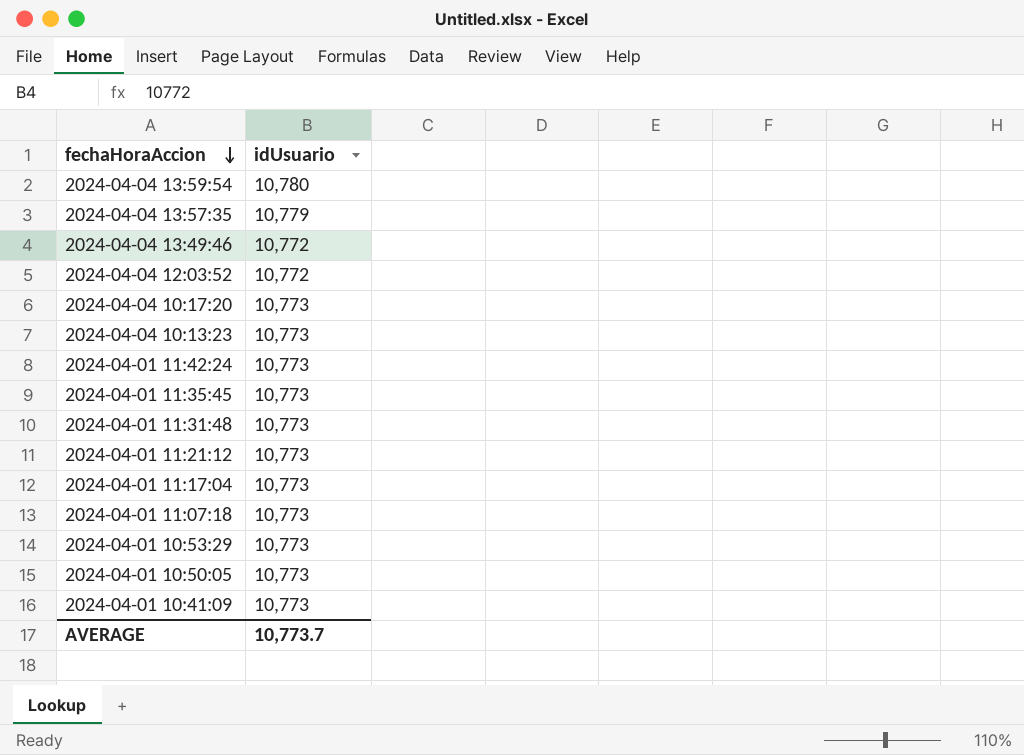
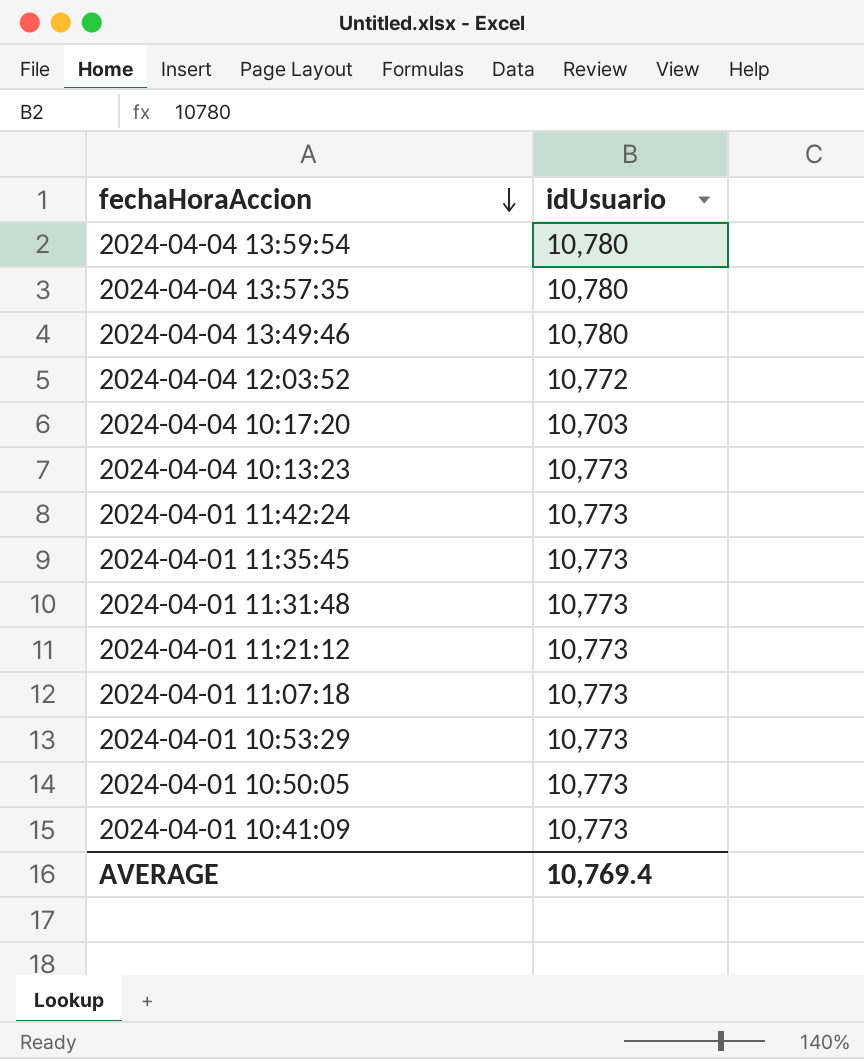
row 2024-04-01 11:17:04: 10,773 -> none
2024-04-04 13:57:35 | idUsuario: 10,779 -> 10,780
2024-04-04 13:49:46 | idUsuario: 10,772 -> 10,780
2024-04-04 10:17:20 | idUsuario: 10,773 -> 10,703
AVERAGE | idUsuario: 10,773.7 -> 10,769.4

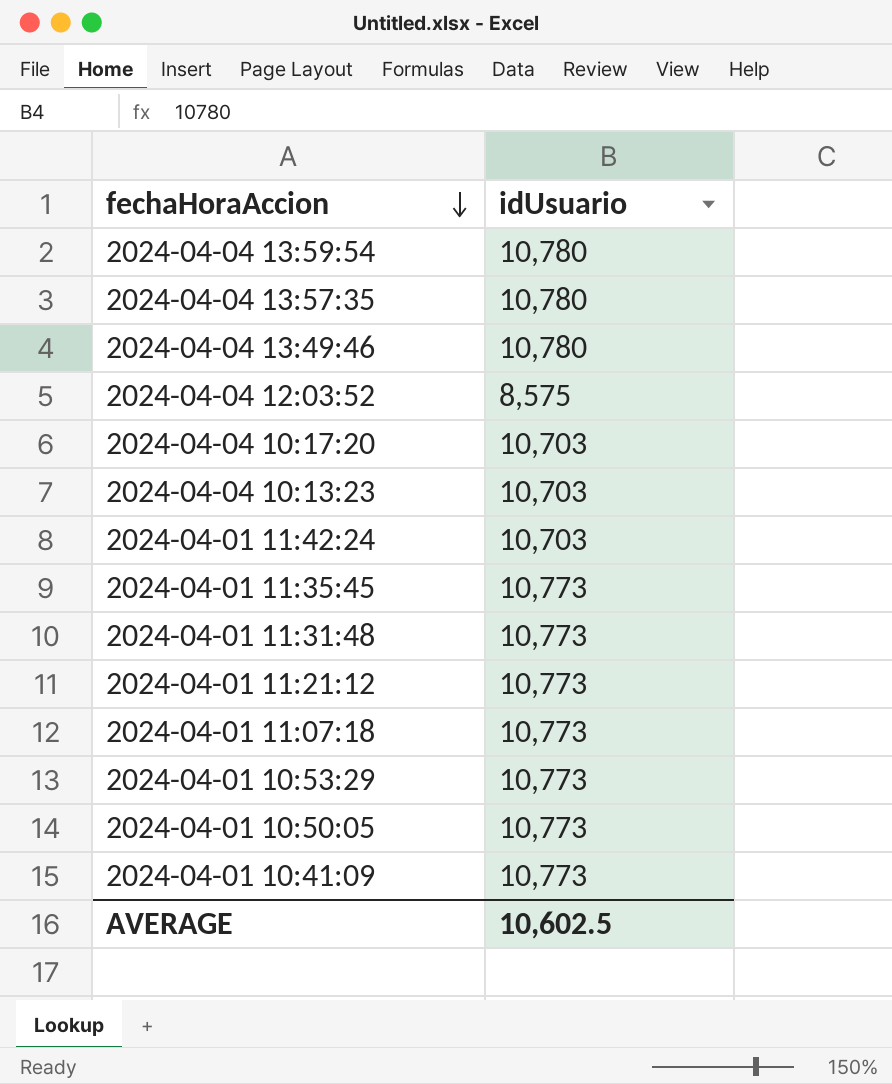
2024-04-04 12:03:52 | idUsuario: 10,772 -> 8,575
2024-04-04 10:13:23 | idUsuario: 10,773 -> 10,703
2024-04-01 11:42:24 | idUsuario: 10,773 -> 10,703
AVERAGE | idUsuario: 10,769.4 -> 10,602.5

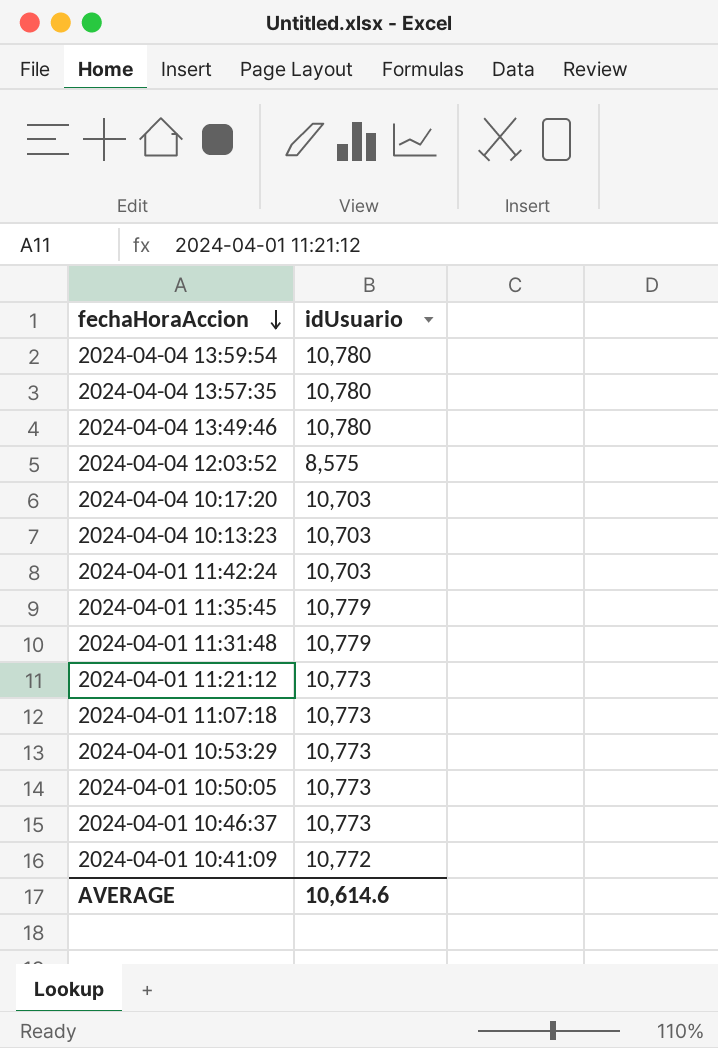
2024-04-01 11:35:45 | idUsuario: 10,773 -> 10,779
2024-04-01 11:31:48 | idUsuario: 10,773 -> 10,779
row 2024-04-01 10:46:37: none -> 10,773
2024-04-01 10:41:09 | idUsuario: 10,773 -> 10,772
AVERAGE | idUsuario: 10,602.5 -> 10,614.6

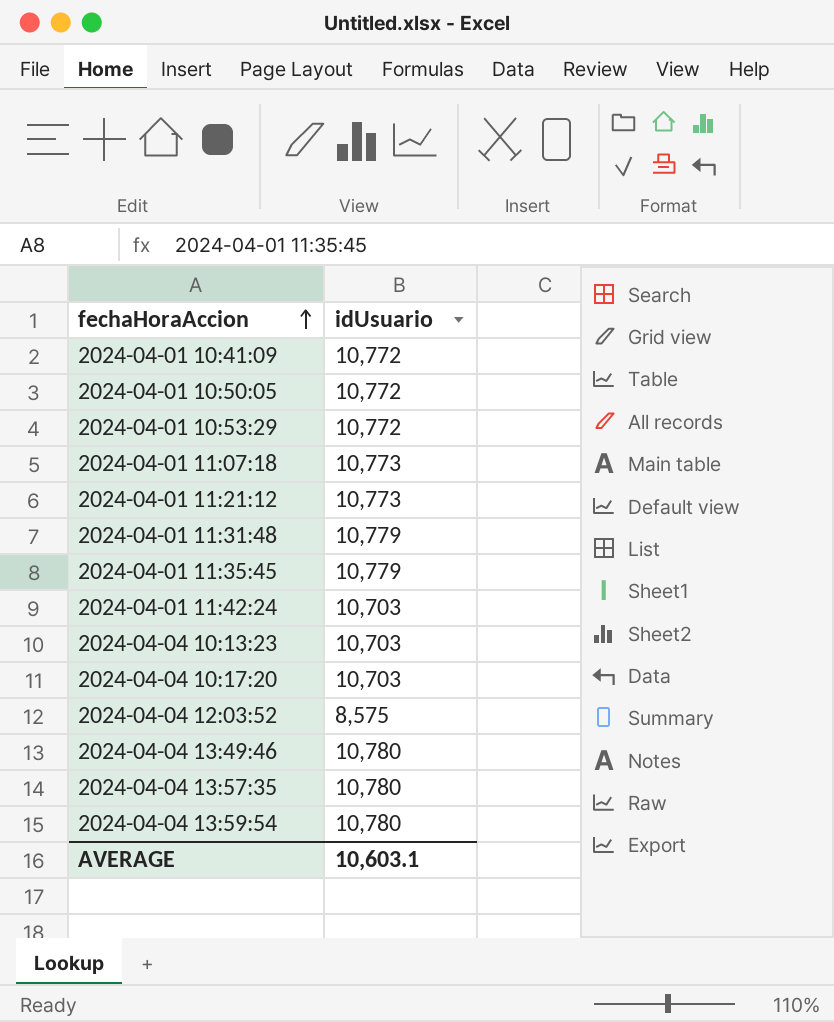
row order: fechaHoraAccion descending -> fechaHoraAccion ascending
row 2024-04-01 10:46:37: 10,773 -> none
2024-04-01 10:50:05 | idUsuario: 10,773 -> 10,772
2024-04-01 10:53:29 | idUsuario: 10,773 -> 10,772
AVERAGE | idUsuario: 10,614.6 -> 10,603.1

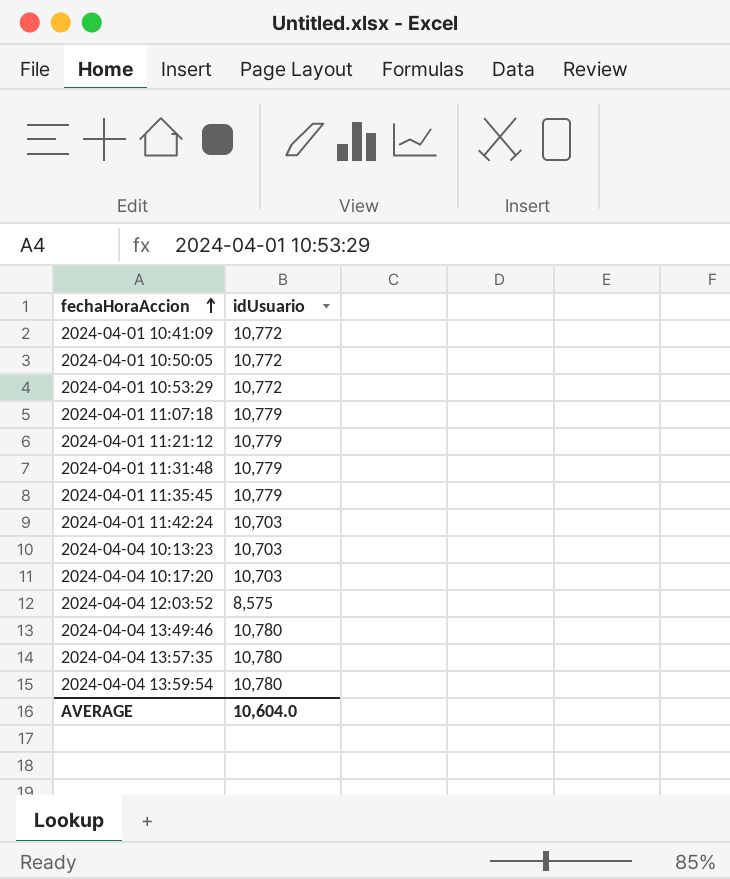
2024-04-01 11:07:18 | idUsuario: 10,773 -> 10,779
2024-04-01 11:21:12 | idUsuario: 10,773 -> 10,779
AVERAGE | idUsuario: 10,603.1 -> 10,604.0

